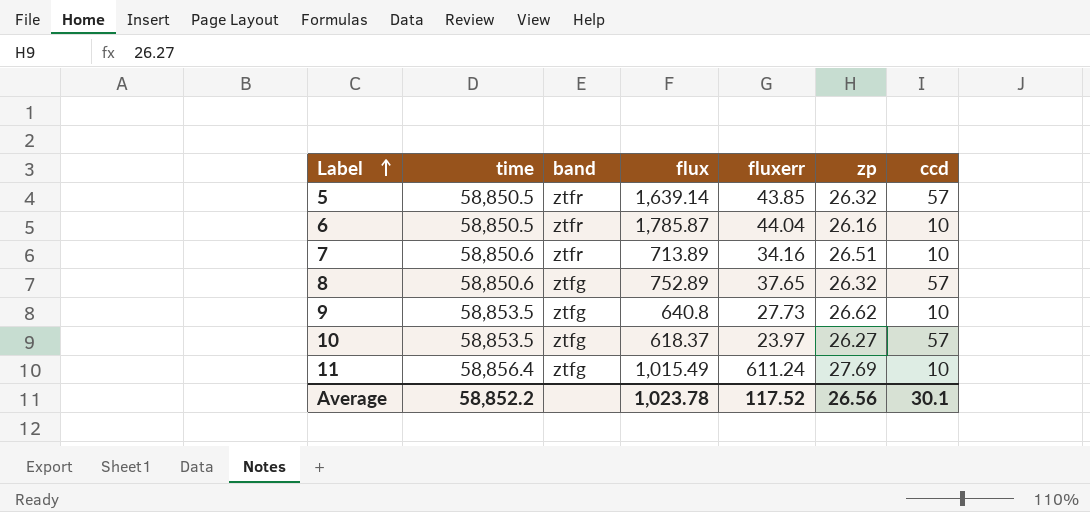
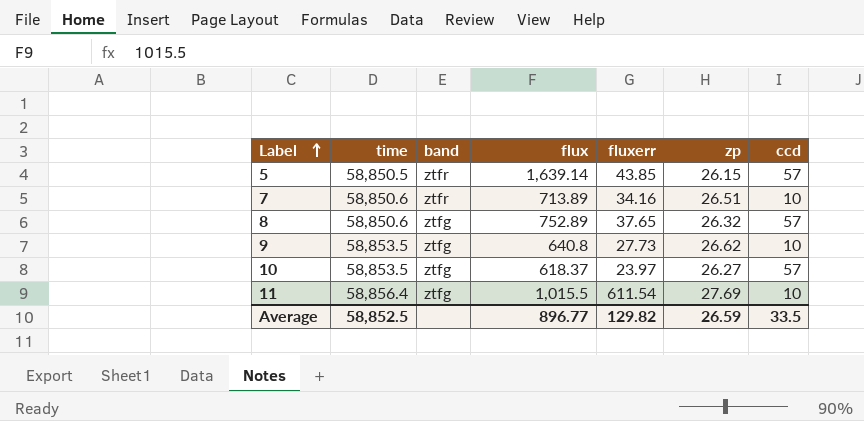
row 6: 58,850.5 | ztfr | 1,785.87 | 44.04 | 26.16 | 10 -> none
5 | zp: 26.32 -> 26.15
11 | flux: 1,015.49 -> 1,015.5
11 | fluxerr: 611.24 -> 611.54
Average | time: 58,852.2 -> 58,852.5
Average | flux: 1,023.78 -> 896.77
Average | fluxerr: 117.52 -> 129.82
Average | zp: 26.56 -> 26.59
Average | ccd: 30.1 -> 33.5

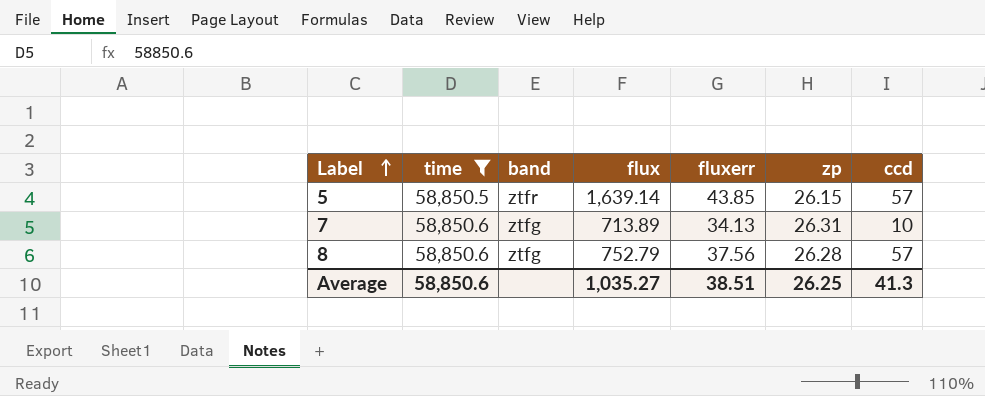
filter: none -> time <= 58,850.6
7 | band: ztfr -> ztfg
7 | fluxerr: 34.16 -> 34.13
7 | zp: 26.51 -> 26.31
8 | flux: 752.89 -> 752.79
8 | fluxerr: 37.65 -> 37.56
8 | zp: 26.32 -> 26.28
Average | time: 58,852.5 -> 58,850.6
Average | flux: 896.77 -> 1,035.27
Average | fluxerr: 129.82 -> 38.51
Average | zp: 26.59 -> 26.25
Average | ccd: 33.5 -> 41.3

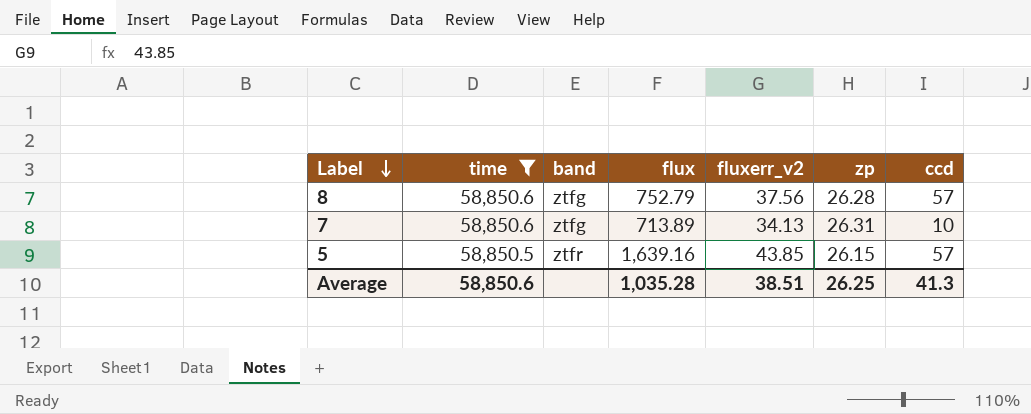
row order: Label ascending -> Label descending
column name: fluxerr -> fluxerr_v2
5 | flux: 1,639.14 -> 1,639.16
Average | flux: 1,035.27 -> 1,035.28

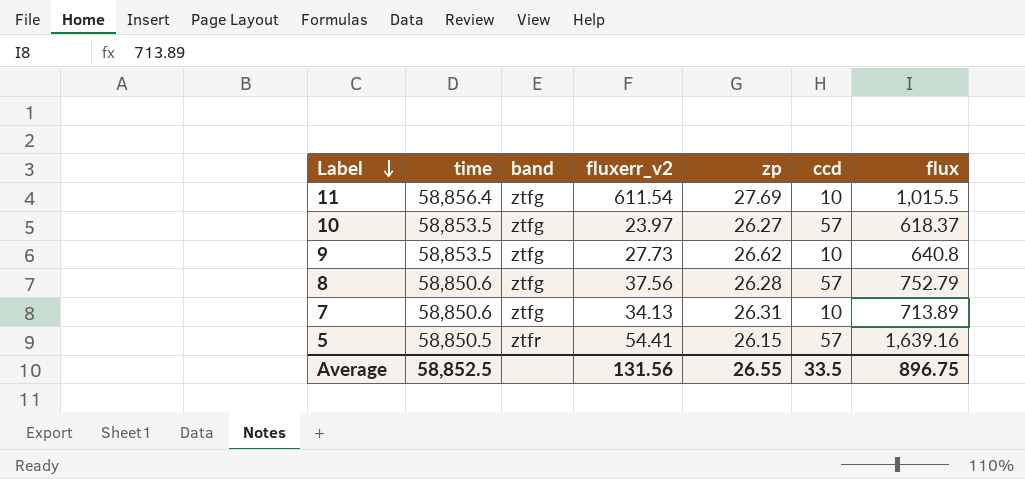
filter: time <= 58,850.6 -> none
column flux | position: 4 -> 7
5 | fluxerr_v2: 43.85 -> 54.41
Average | time: 58,850.6 -> 58,852.5
Average | fluxerr_v2: 38.51 -> 131.56
Average | zp: 26.25 -> 26.55
Average | ccd: 41.3 -> 33.5
Average | flux: 1,035.28 -> 896.75

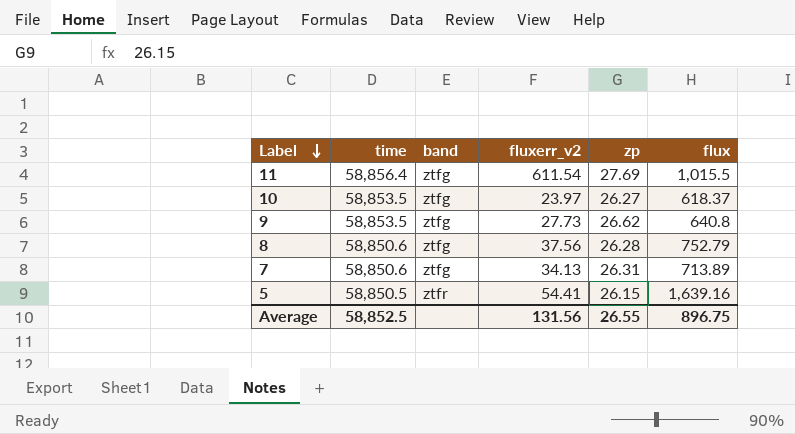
column ccd | position: 6 -> none

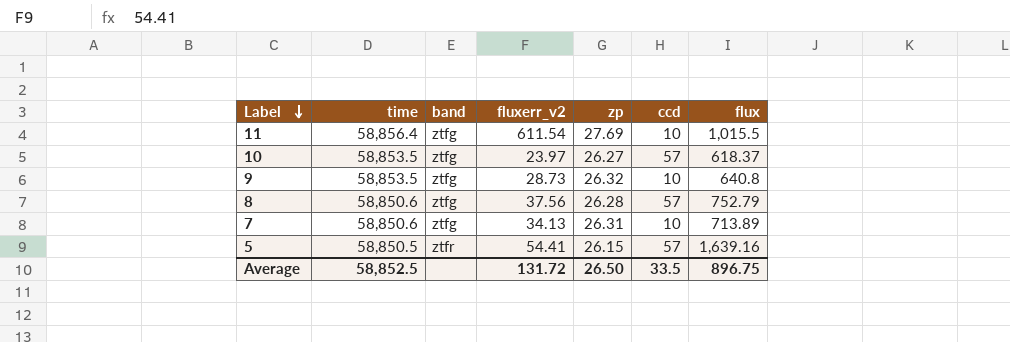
column ccd | position: none -> 6
9 | fluxerr_v2: 27.73 -> 28.73
9 | zp: 26.62 -> 26.32
Average | fluxerr_v2: 131.56 -> 131.72
Average | zp: 26.55 -> 26.50

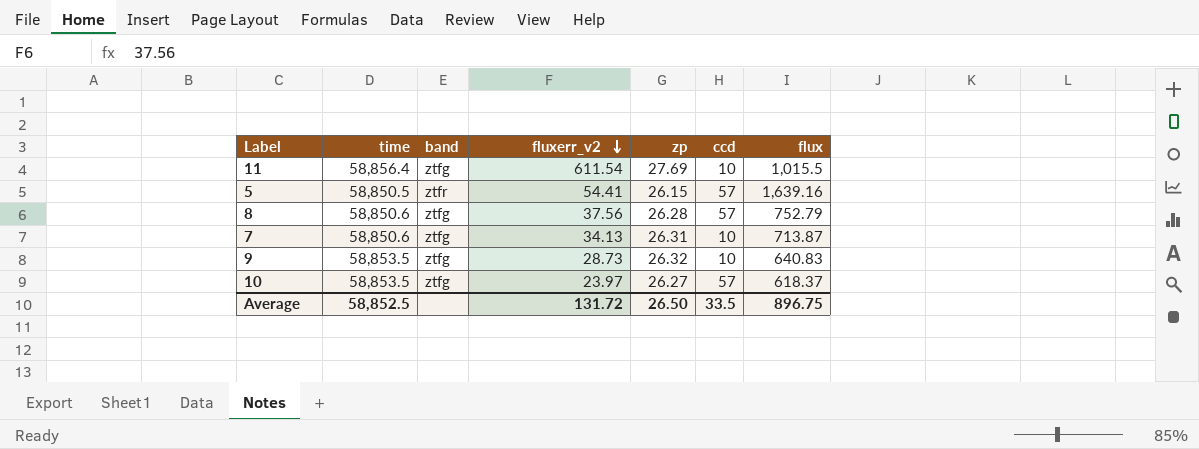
row order: Label descending -> fluxerr_v2 descending
7 | flux: 713.89 -> 713.87
9 | flux: 640.8 -> 640.83

